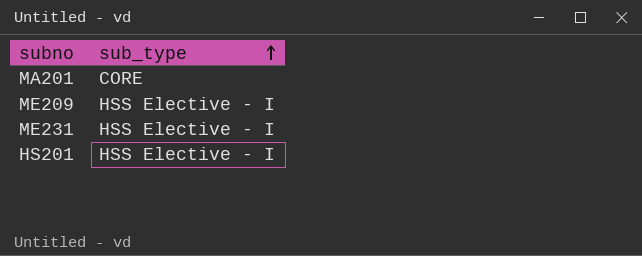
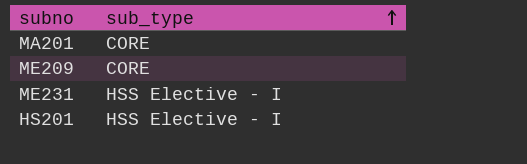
ME209 | sub_type: HSS Elective - I -> CORE

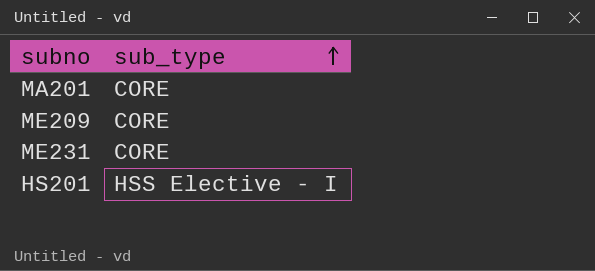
ME231 | sub_type: HSS Elective - I -> CORE

